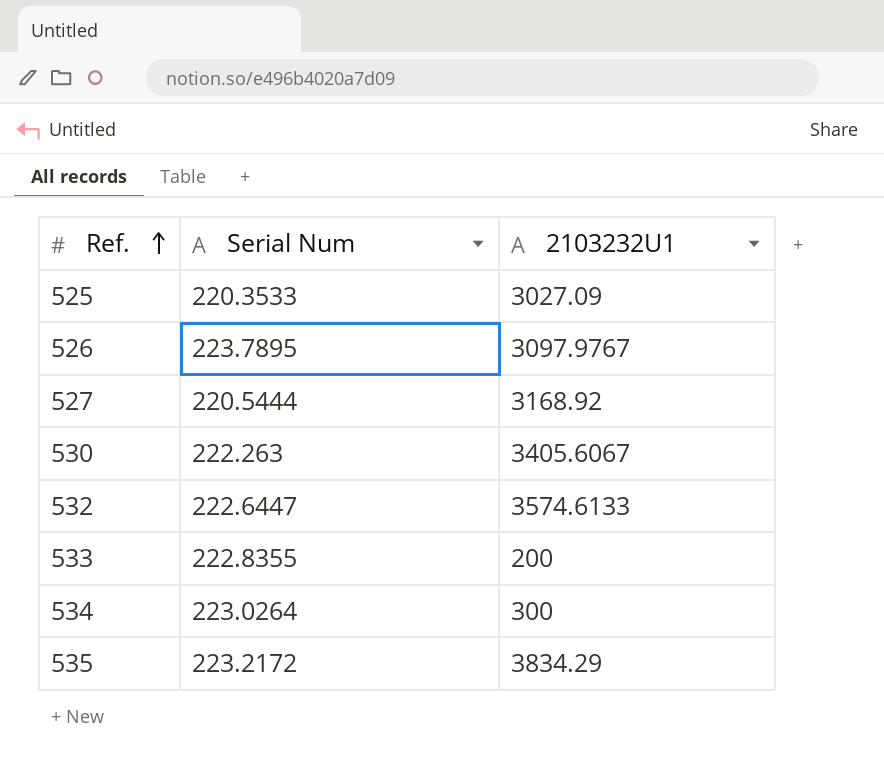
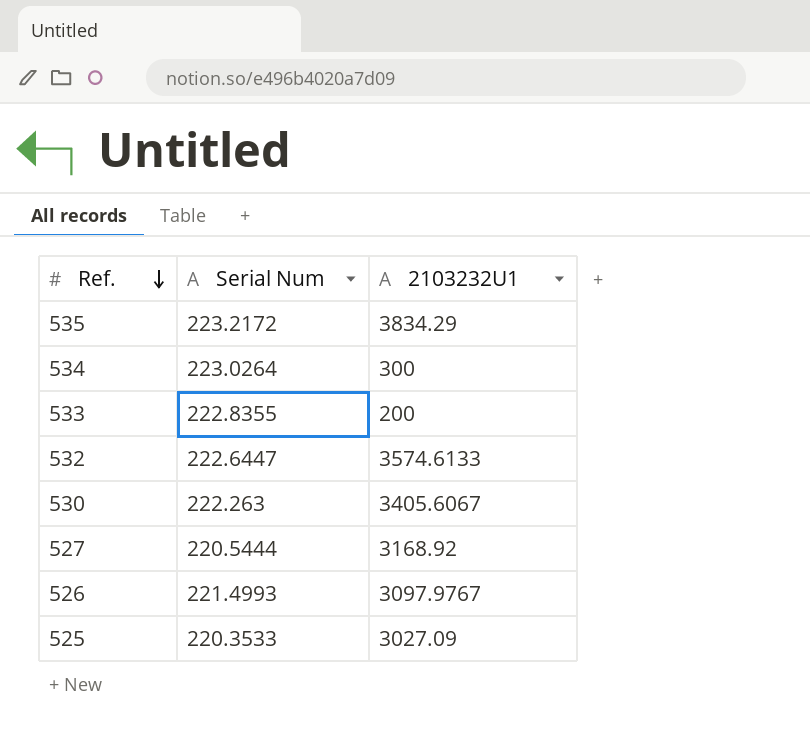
row order: Ref. ascending -> Ref. descending
526 | Serial Num: 223.7895 -> 221.4993

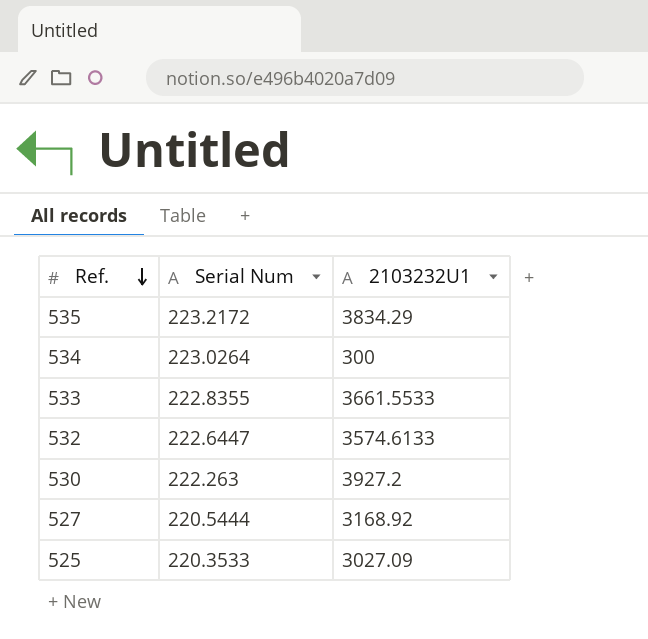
row 526: 221.4993 | 3097.9767 -> none
533 | 2103232U1: 200 -> 3661.5533
530 | 2103232U1: 3405.6067 -> 3927.2

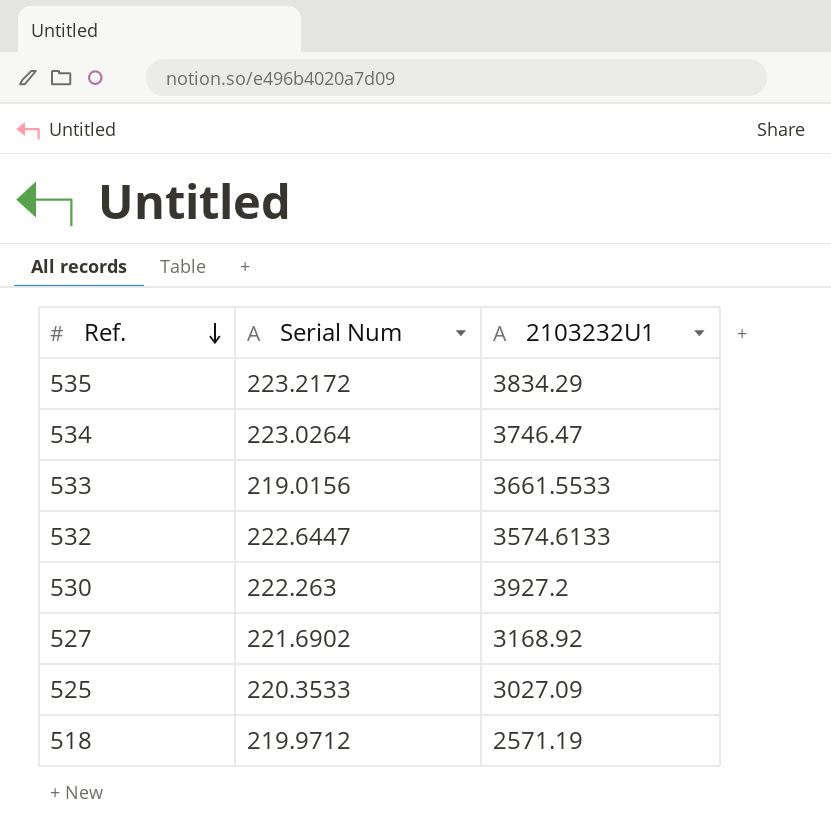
534 | 2103232U1: 300 -> 3746.47
533 | Serial Num: 222.8355 -> 219.0156
527 | Serial Num: 220.5444 -> 221.6902
row 518: none -> 219.9712 | 2571.19

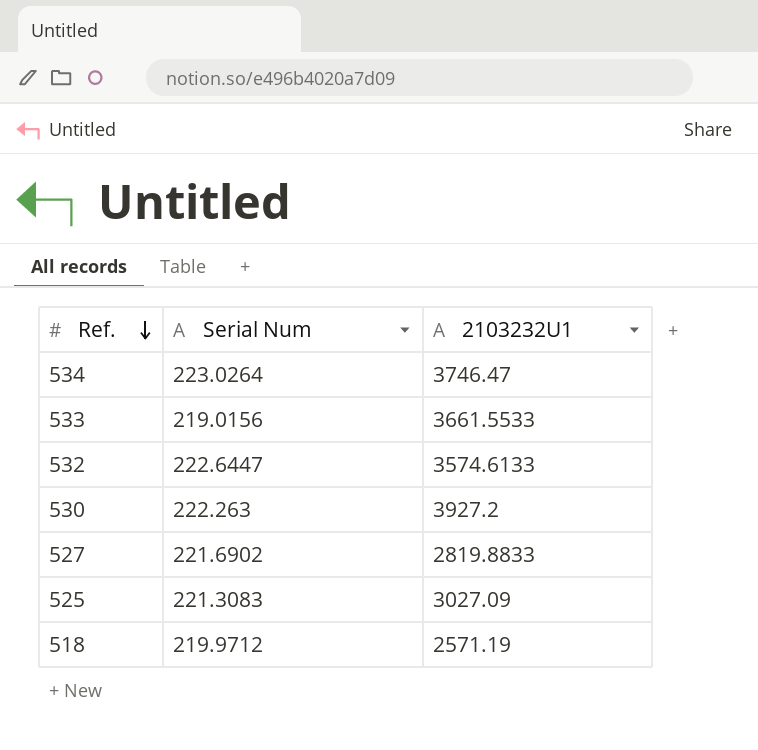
row 535: 223.2172 | 3834.29 -> none
527 | 2103232U1: 3168.92 -> 2819.8833
525 | Serial Num: 220.3533 -> 221.3083

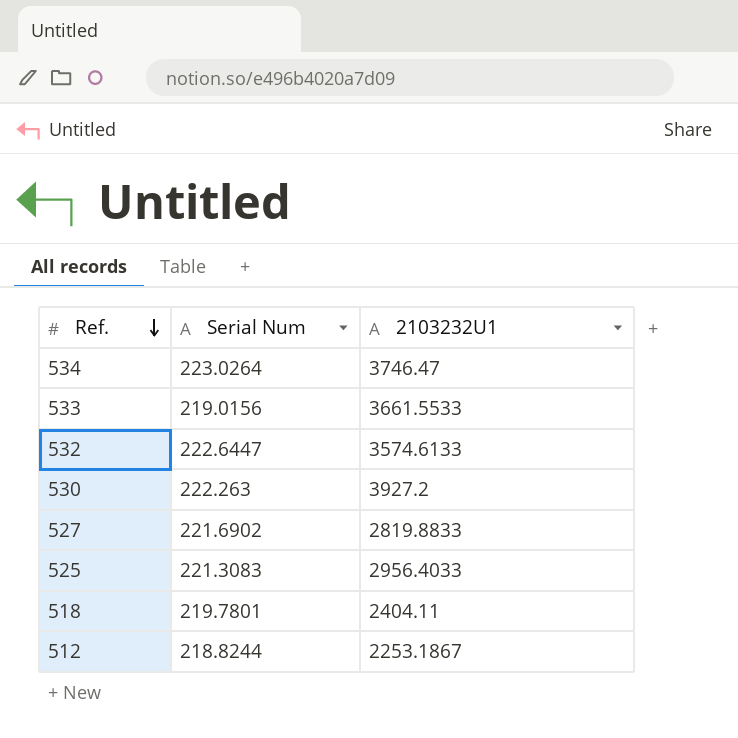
525 | 2103232U1: 3027.09 -> 2956.4033
518 | Serial Num: 219.9712 -> 219.7801
518 | 2103232U1: 2571.19 -> 2404.11
row 512: none -> 218.8244 | 2253.1867

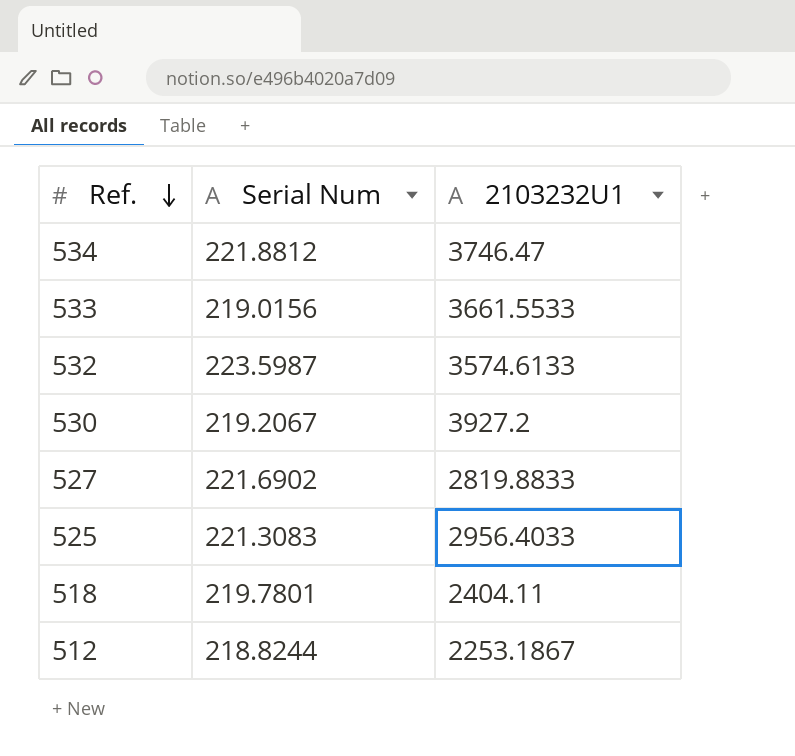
534 | Serial Num: 223.0264 -> 221.8812
532 | Serial Num: 222.6447 -> 223.5987
530 | Serial Num: 222.263 -> 219.2067

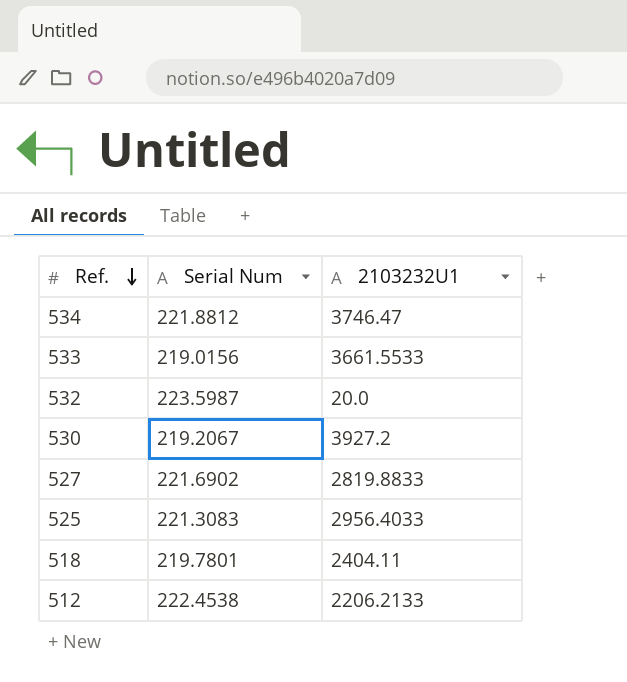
532 | 2103232U1: 3574.6133 -> 20.0
512 | Serial Num: 218.8244 -> 222.4538
512 | 2103232U1: 2253.1867 -> 2206.2133

